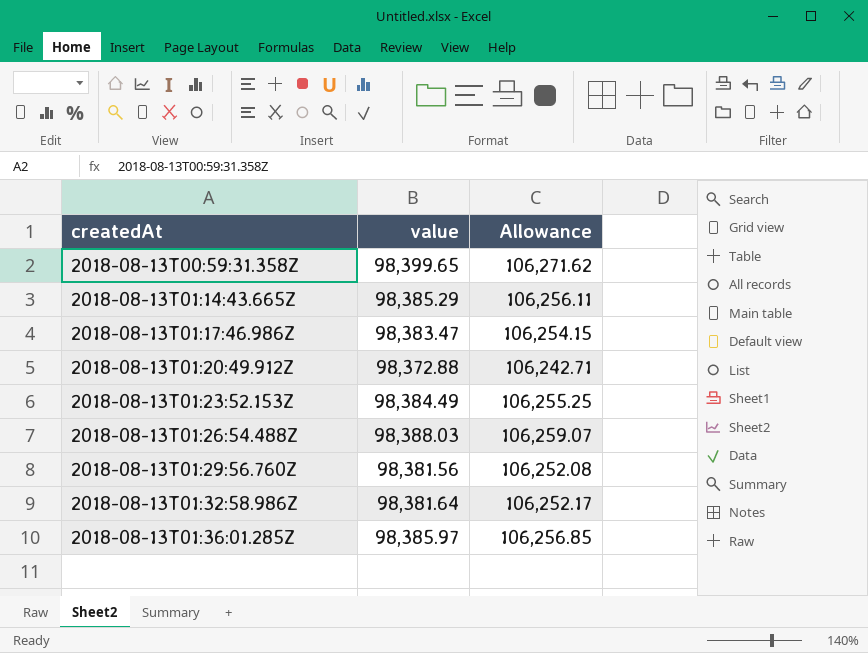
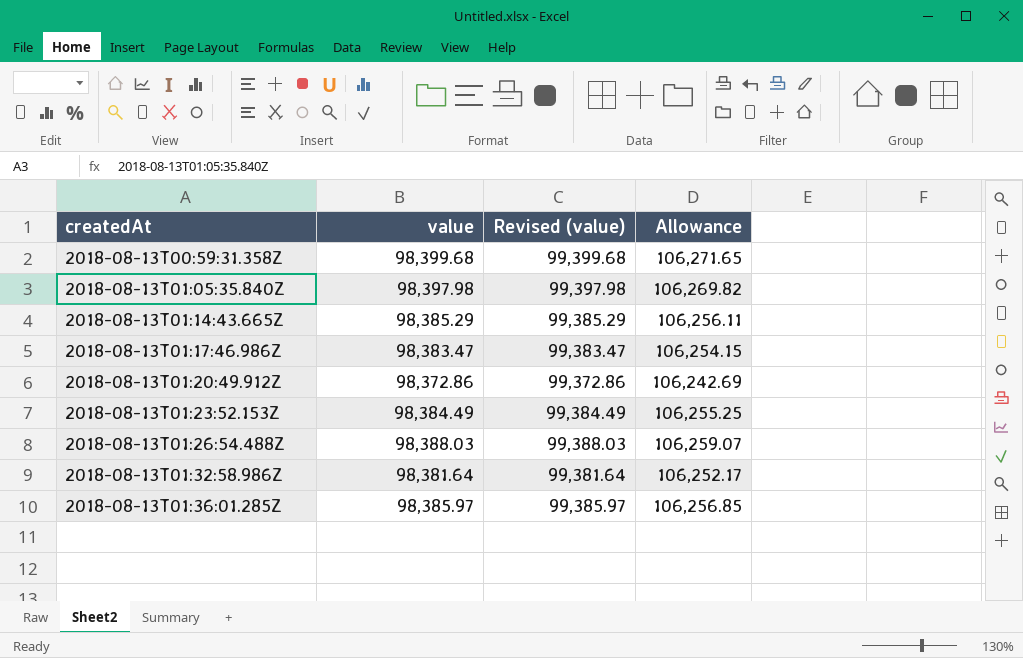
column Revised (value) | formula: none -> [value] + 1000
row 2018-08-13T01:29:56.760Z: 98,381.56 | 106,252.08 -> none
2018-08-13T00:59:31.358Z | value: 98,399.65 -> 98,399.68
2018-08-13T00:59:31.358Z | Allowance: 106,271.62 -> 106,271.65
row 2018-08-13T01:05:35.840Z: none -> 98,397.98 | 99,397.98 | 106,269.82
2018-08-13T01:20:49.912Z | value: 98,372.88 -> 98,372.86
2018-08-13T01:20:49.912Z | Allowance: 106,242.71 -> 106,242.69

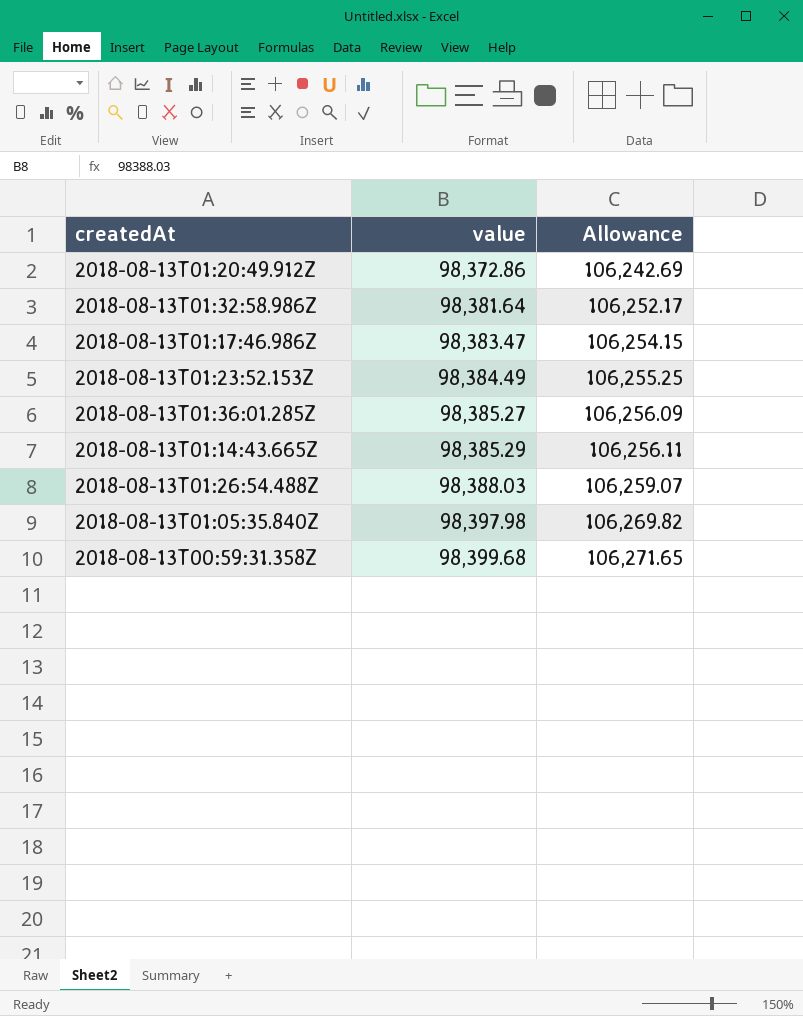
row order: createdAt ascending -> value ascending
column Revised (value) | formula: [value] + 1000 -> none
2018-08-13T01:36:01.285Z | value: 98,385.97 -> 98,385.27
2018-08-13T01:36:01.285Z | Allowance: 106,256.85 -> 106,256.09

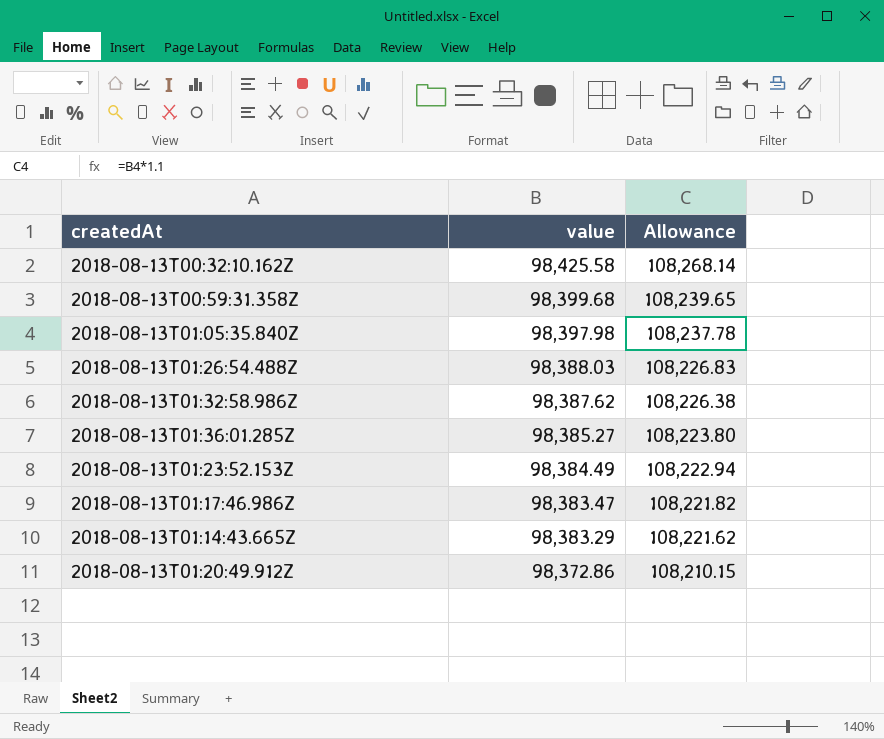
row order: value ascending -> value descending
column Allowance | formula: [value] * 1.08 -> [value] * 1.1
row 2018-08-13T00:32:10.162Z: none -> 98,425.58 | 108,268.14
2018-08-13T01:32:58.986Z | value: 98,381.64 -> 98,387.62
2018-08-13T01:14:43.665Z | value: 98,385.29 -> 98,383.29

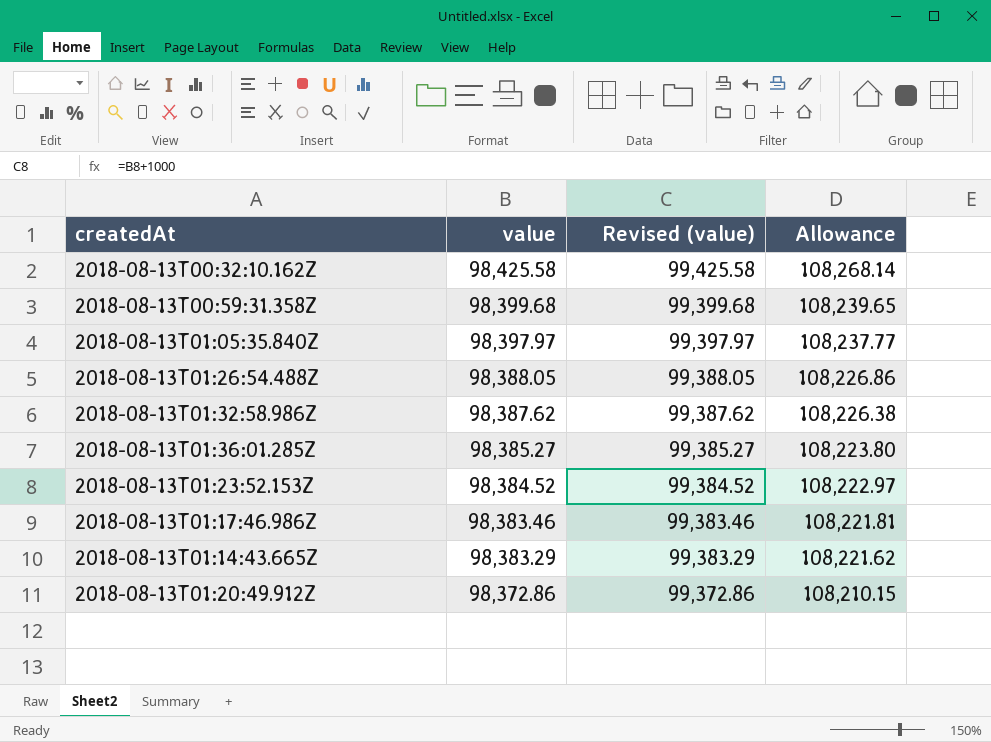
column Revised (value) | formula: none -> [value] + 1000
2018-08-13T01:05:35.840Z | value: 98,397.98 -> 98,397.97
2018-08-13T01:05:35.840Z | Allowance: 108,237.78 -> 108,237.77
2018-08-13T01:26:54.488Z | value: 98,388.03 -> 98,388.05
2018-08-13T01:26:54.488Z | Allowance: 108,226.83 -> 108,226.86
2018-08-13T01:23:52.153Z | value: 98,384.49 -> 98,384.52
2018-08-13T01:23:52.153Z | Allowance: 108,222.94 -> 108,222.97
2018-08-13T01:17:46.986Z | value: 98,383.47 -> 98,383.46
2018-08-13T01:17:46.986Z | Allowance: 108,221.82 -> 108,221.81

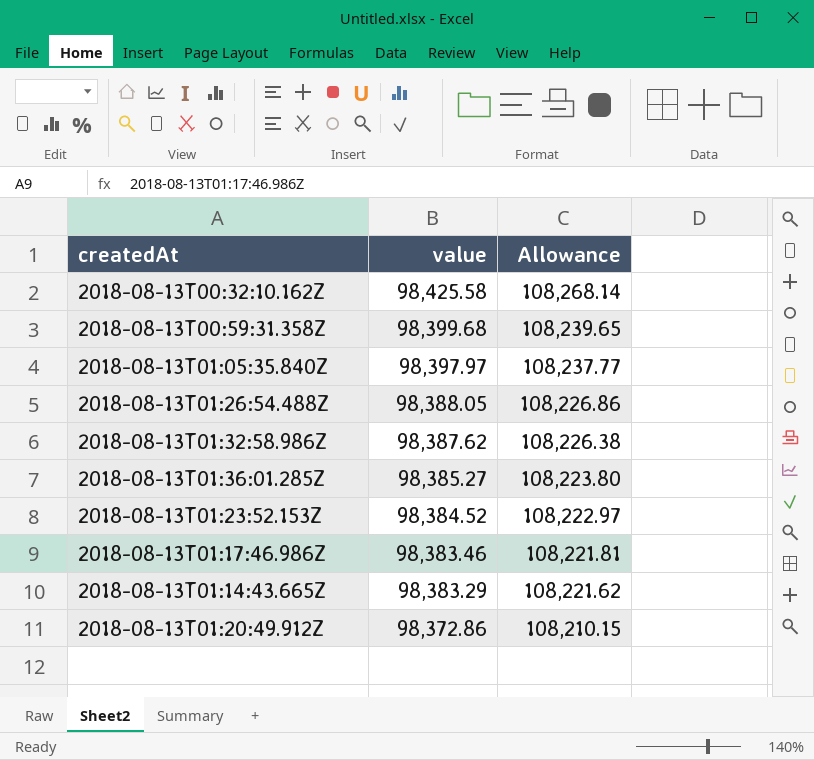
column Revised (value) | formula: [value] + 1000 -> none

